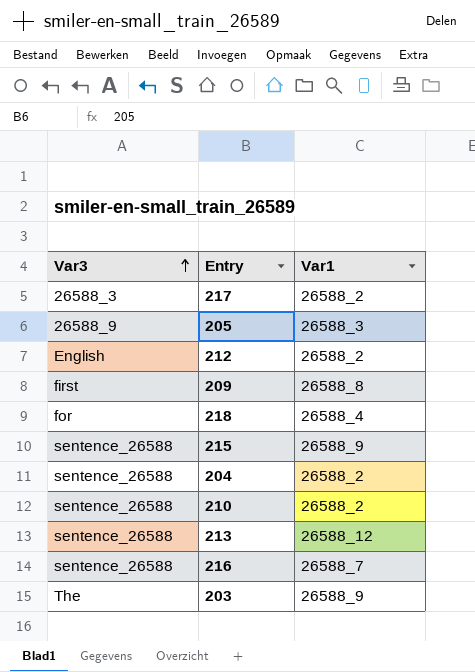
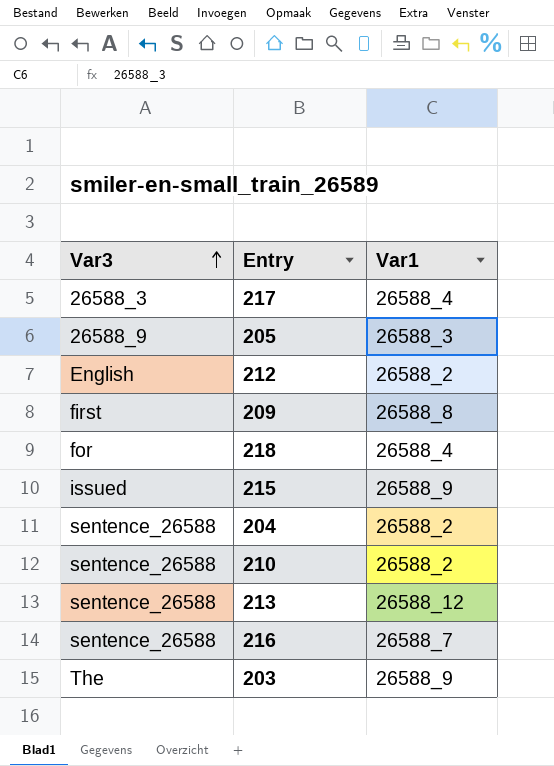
217 | Var1: 26588_2 -> 26588_4
215 | Var3: sentence_26588 -> issued

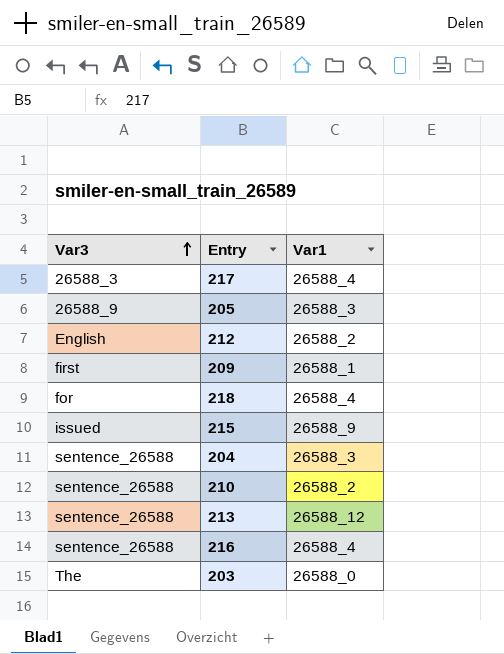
209 | Var1: 26588_8 -> 26588_1
204 | Var1: 26588_2 -> 26588_3
216 | Var1: 26588_7 -> 26588_4
203 | Var1: 26588_9 -> 26588_0

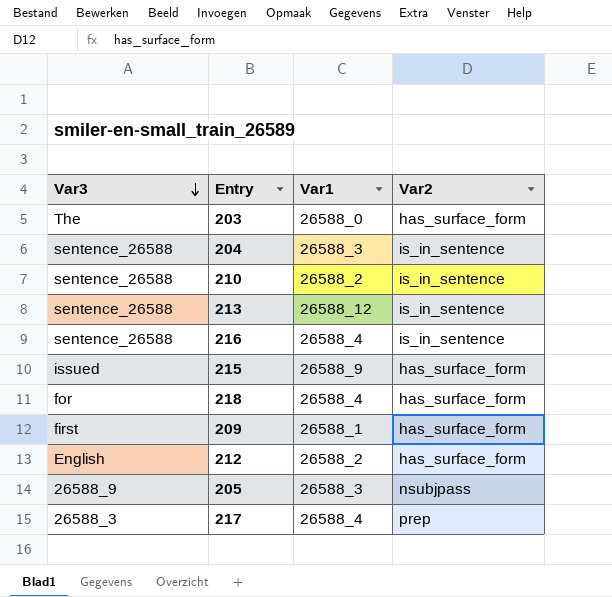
row order: Var3 ascending -> Var3 descending
column Var2 | position: none -> 4

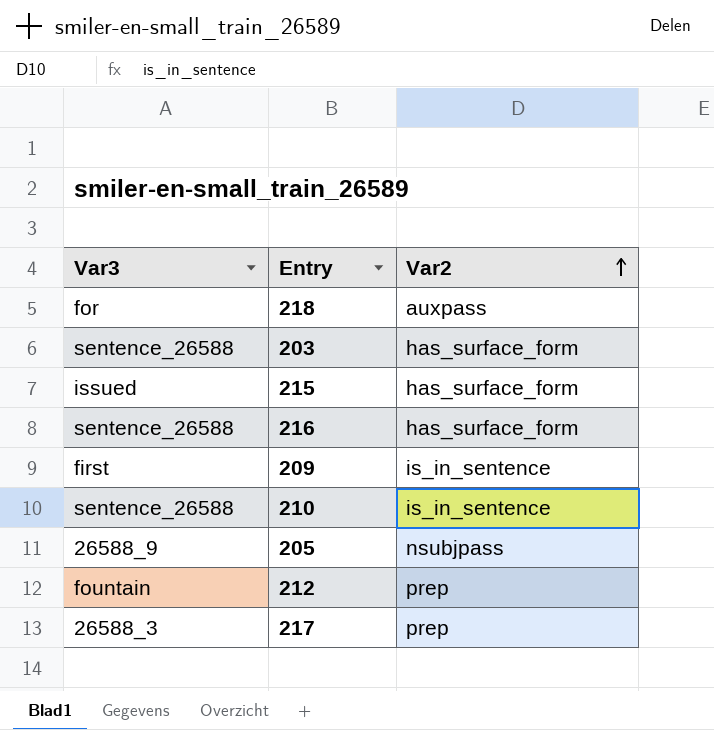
row order: Var3 descending -> Var2 ascending
column Var1 | position: 3 -> none
row 204: sentence_26588 | 26588_3 | is_in_sentence -> none
row 213: sentence_26588 | 26588_12 | is_in_sentence -> none
218 | Var2: has_surface_form -> auxpass
203 | Var3: The -> sentence_26588
216 | Var2: is_in_sentence -> has_surface_form
209 | Var2: has_surface_form -> is_in_sentence
212 | Var3: English -> fountain
212 | Var2: has_surface_form -> prep

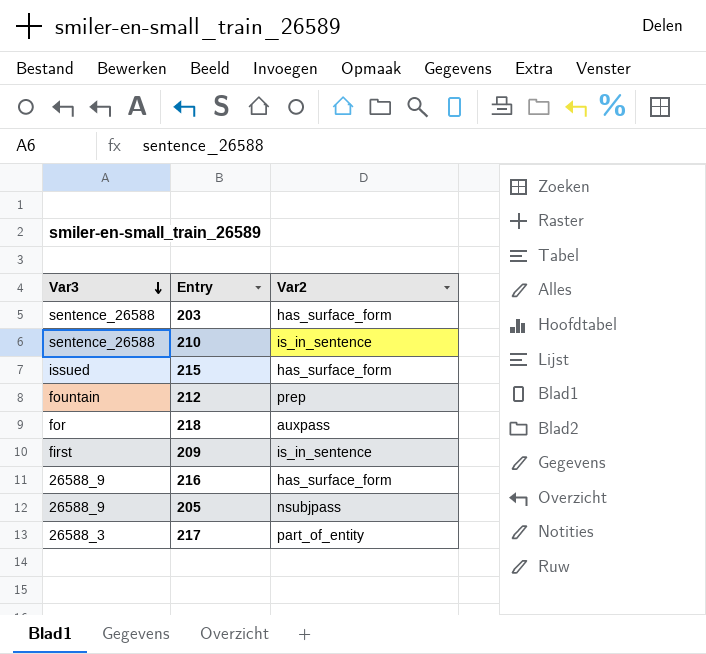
row order: Var2 ascending -> Var3 descending
216 | Var3: sentence_26588 -> 26588_9
217 | Var2: prep -> part_of_entity

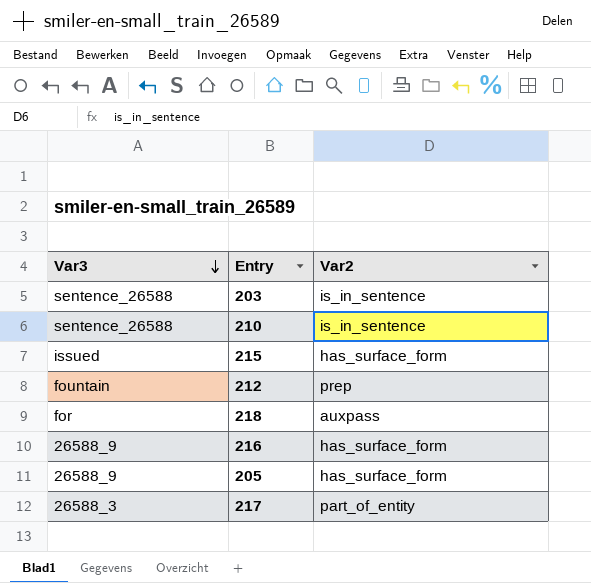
row 209: first | is_in_sentence -> none
203 | Var2: has_surface_form -> is_in_sentence
205 | Var2: nsubjpass -> has_surface_form

